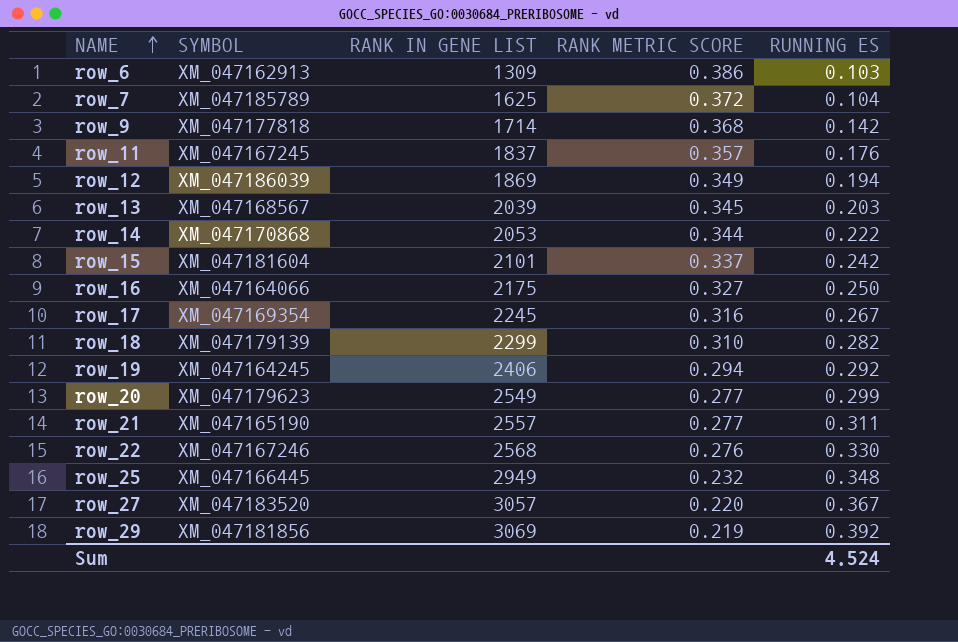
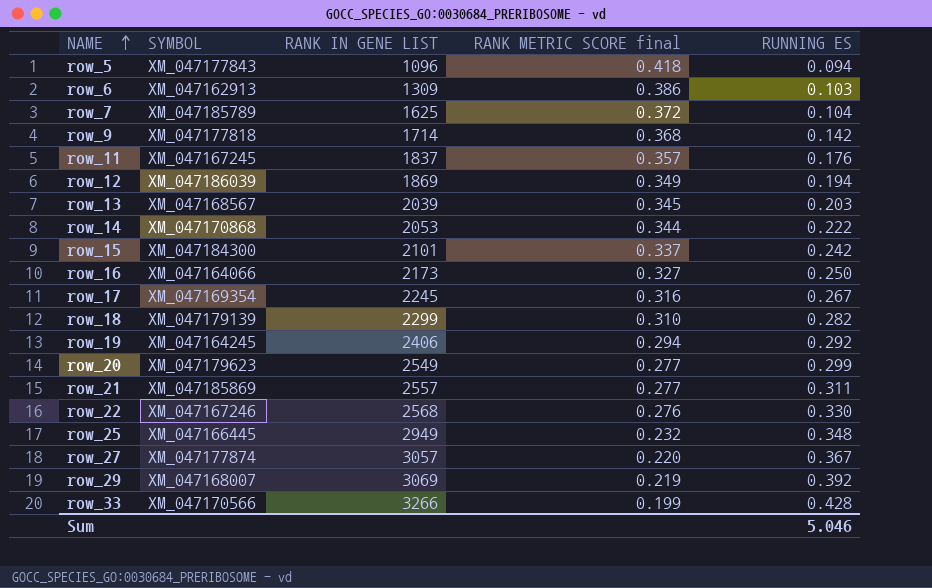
column name: RANK METRIC SCORE -> RANK METRIC SCORE final
row row_5: none -> XM_047177843 | 1096 | 0.418 | 0.094
row_15 | SYMBOL: XM_047181604 -> XM_047184300
row_16 | RANK IN GENE LIST: 2175 -> 2173
row_21 | SYMBOL: XM_047165190 -> XM_047185869
row_27 | SYMBOL: XM_047183520 -> XM_047177874
row_29 | SYMBOL: XM_047181856 -> XM_047168007
row row_33: none -> XM_047170566 | 3266 | 0.199 | 0.428
Sum | RUNNING ES: 4.524 -> 5.046

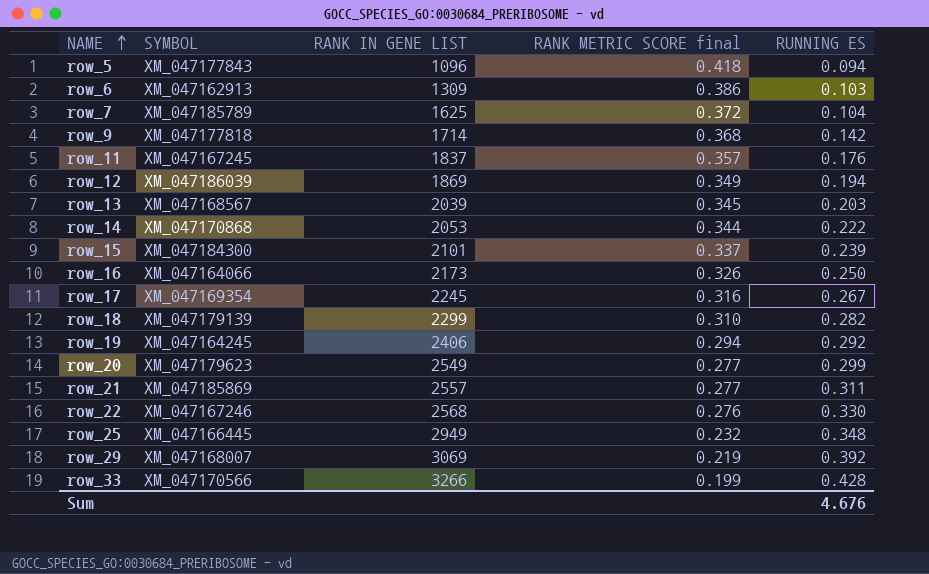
row row_27: XM_047177874 | 3057 | 0.220 | 0.367 -> none
row_15 | RUNNING ES: 0.242 -> 0.239
row_16 | RANK METRIC SCORE final: 0.327 -> 0.326
Sum | RUNNING ES: 5.046 -> 4.676

